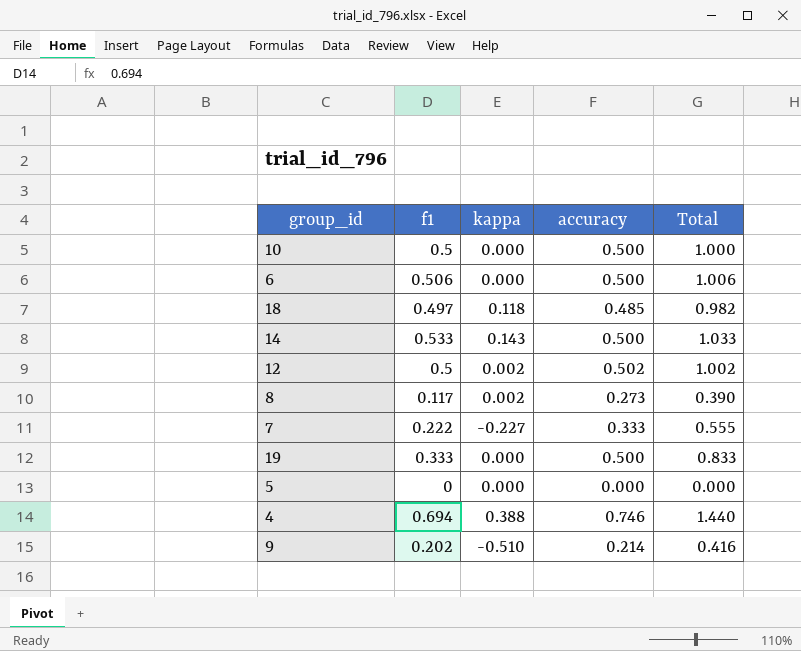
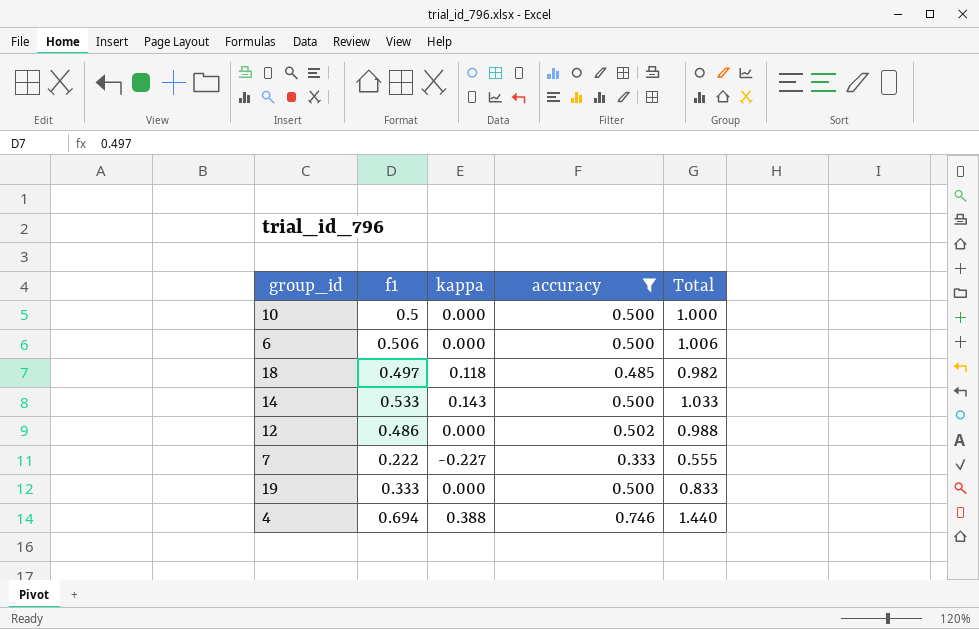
filter: none -> accuracy >= 0.333
12 | f1: 0.5 -> 0.486
12 | kappa: 0.002 -> 0.000
12 | Total: 1.002 -> 0.988

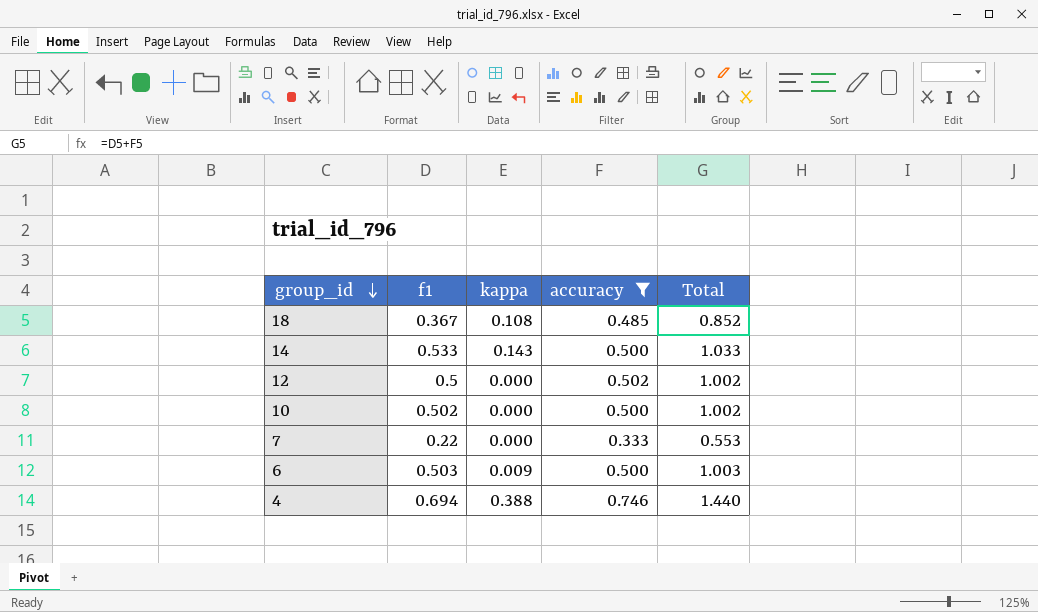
row order: none -> group_id descending
row 19: 0.333 | 0.000 | 0.500 | 0.833 -> none
18 | f1: 0.497 -> 0.367
18 | kappa: 0.118 -> 0.108
18 | Total: 0.982 -> 0.852
12 | f1: 0.486 -> 0.5
12 | Total: 0.988 -> 1.002
10 | f1: 0.5 -> 0.502
10 | Total: 1.000 -> 1.002
7 | f1: 0.222 -> 0.22
7 | kappa: -0.227 -> 0.000
7 | Total: 0.555 -> 0.553
6 | f1: 0.506 -> 0.503
6 | kappa: 0.000 -> 0.009
6 | Total: 1.006 -> 1.003

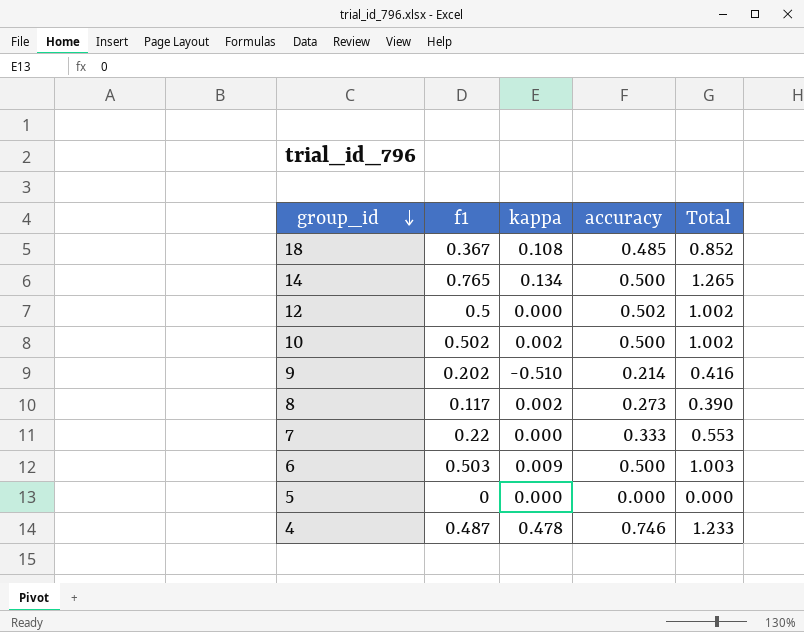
filter: accuracy >= 0.333 -> none
14 | f1: 0.533 -> 0.765
14 | kappa: 0.143 -> 0.134
14 | Total: 1.033 -> 1.265
10 | kappa: 0.000 -> 0.002
4 | f1: 0.694 -> 0.487
4 | kappa: 0.388 -> 0.478
4 | Total: 1.440 -> 1.233

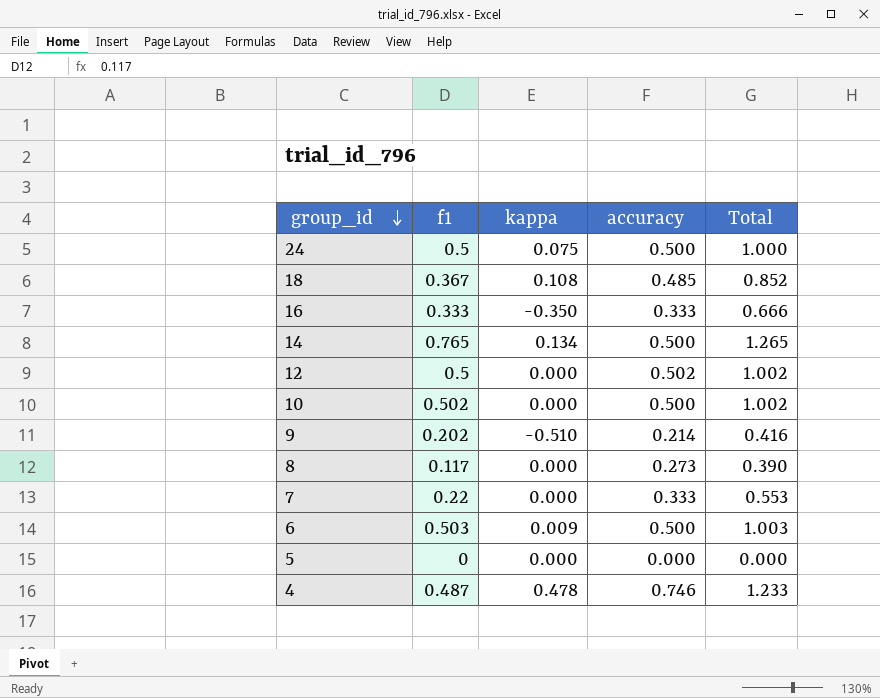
row 24: none -> 0.5 | 0.075 | 0.500 | 1.000
row 16: none -> 0.333 | -0.350 | 0.333 | 0.666
10 | kappa: 0.002 -> 0.000
8 | kappa: 0.002 -> 0.000

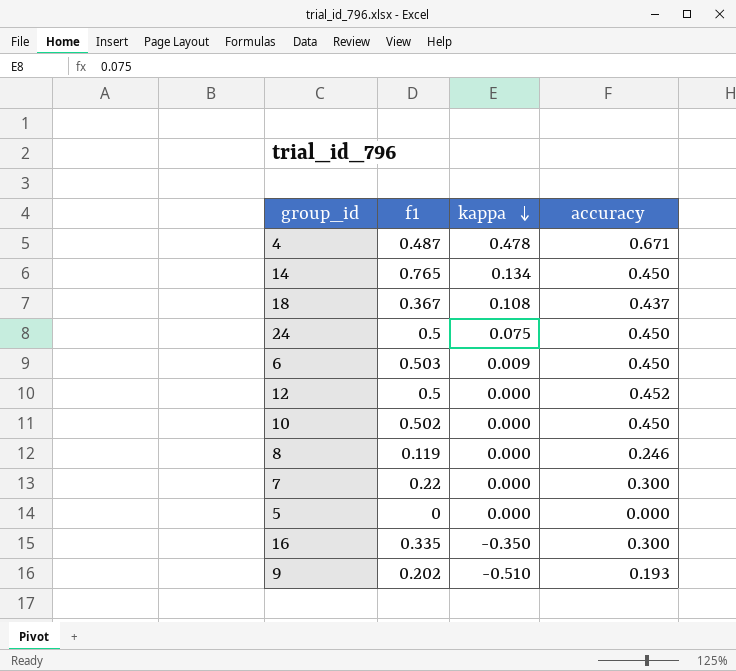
row order: group_id descending -> kappa descending
column Total | formula: [f1] + [accuracy] -> none
4 | accuracy: 0.746 -> 0.671
14 | accuracy: 0.500 -> 0.450
18 | accuracy: 0.485 -> 0.437
24 | accuracy: 0.500 -> 0.450
6 | accuracy: 0.500 -> 0.450
12 | accuracy: 0.502 -> 0.452
10 | accuracy: 0.500 -> 0.450
8 | f1: 0.117 -> 0.119
8 | accuracy: 0.273 -> 0.246
7 | accuracy: 0.333 -> 0.300
16 | f1: 0.333 -> 0.335
16 | accuracy: 0.333 -> 0.300
9 | accuracy: 0.214 -> 0.193

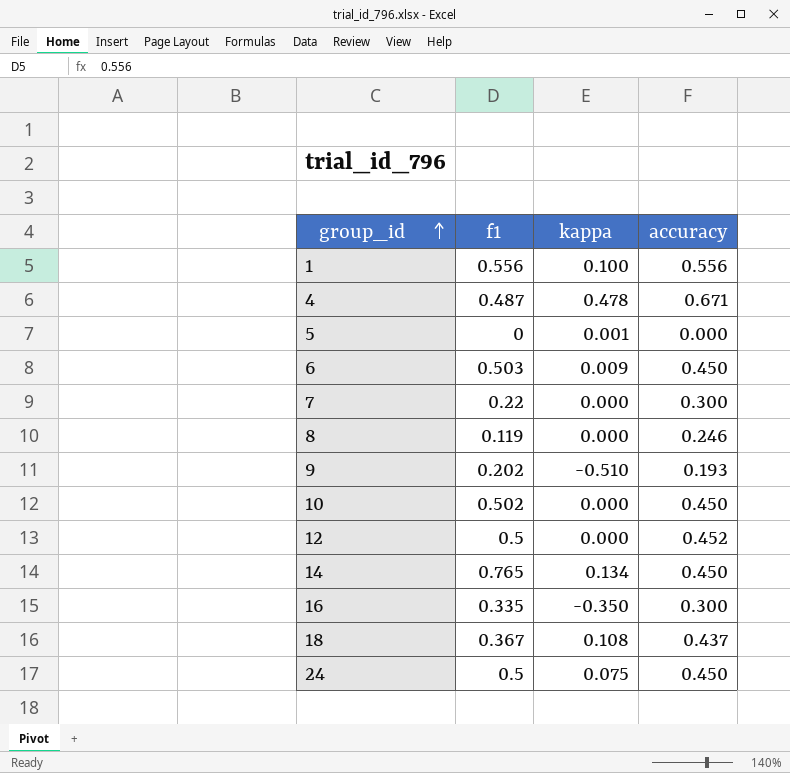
row order: kappa descending -> group_id ascending
row 1: none -> 0.556 | 0.100 | 0.556
5 | kappa: 0.000 -> 0.001

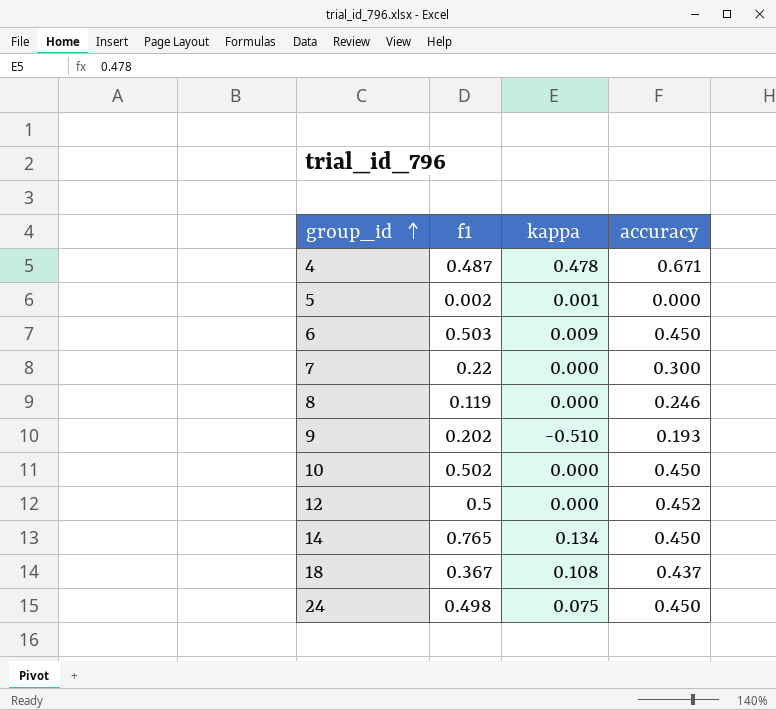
row 1: 0.556 | 0.100 | 0.556 -> none
row 16: 0.335 | -0.350 | 0.300 -> none
5 | f1: 0 -> 0.002
24 | f1: 0.5 -> 0.498

